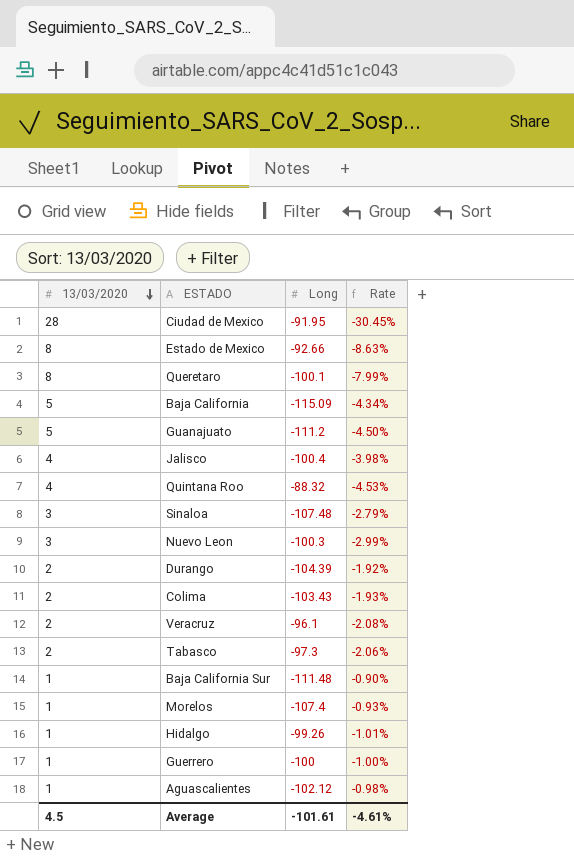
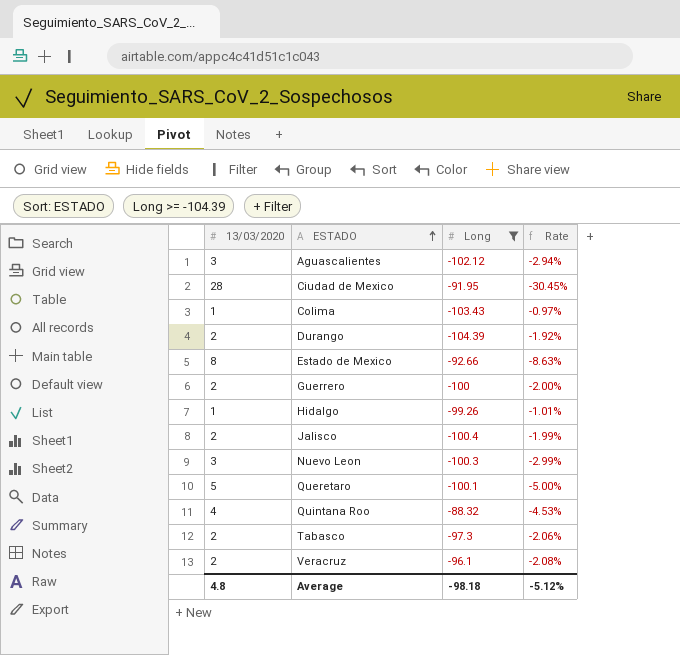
filter: none -> Long >= -104.39
row order: 13/03/2020 descending -> ESTADO ascending
Aguascalientes | 13/03/2020: 1 -> 3
Aguascalientes | Rate: -0.98% -> -2.94%
Colima | 13/03/2020: 2 -> 1
Colima | Rate: -1.93% -> -0.97%
Guerrero | 13/03/2020: 1 -> 2
Guerrero | Rate: -1.00% -> -2.00%
Jalisco | 13/03/2020: 4 -> 2
Jalisco | Rate: -3.98% -> -1.99%
Queretaro | 13/03/2020: 8 -> 5
Queretaro | Rate: -7.99% -> -5.00%
Average | 13/03/2020: 4.5 -> 4.8
Average | Long: -101.61 -> -98.18
Average | Rate: -4.61% -> -5.12%

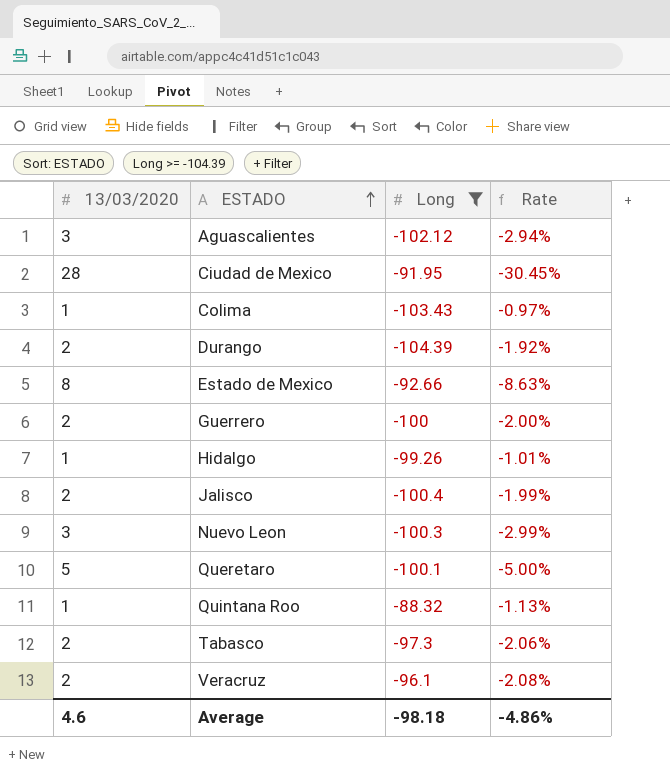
Quintana Roo | 13/03/2020: 4 -> 1
Quintana Roo | Rate: -4.53% -> -1.13%
Average | 13/03/2020: 4.8 -> 4.6
Average | Rate: -5.12% -> -4.86%

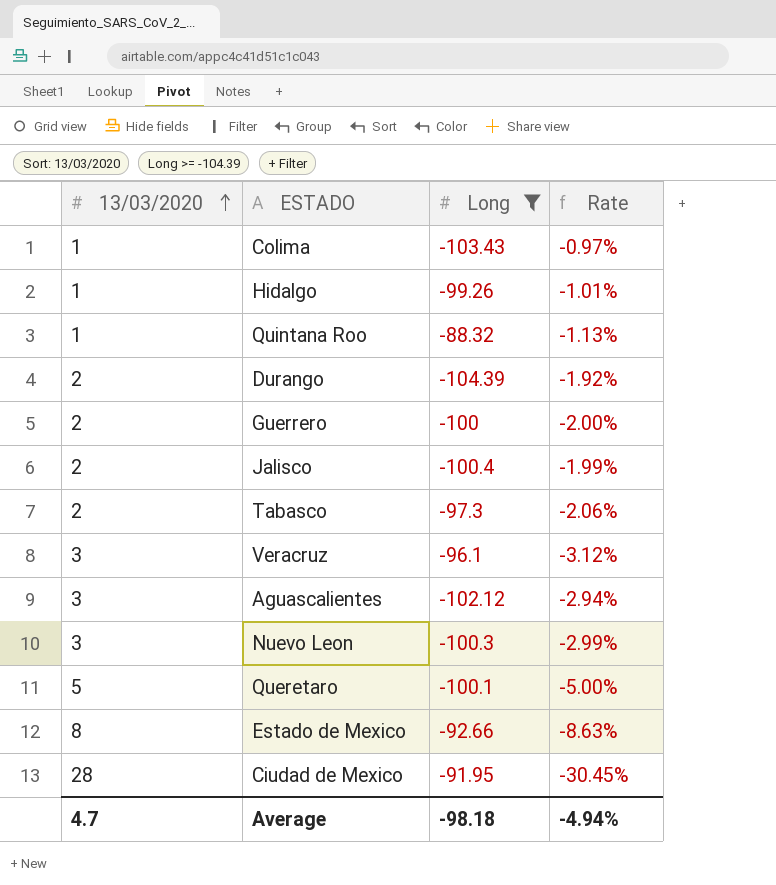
row order: ESTADO ascending -> 13/03/2020 ascending
Veracruz | 13/03/2020: 2 -> 3
Veracruz | Rate: -2.08% -> -3.12%
Average | 13/03/2020: 4.6 -> 4.7
Average | Rate: -4.86% -> -4.94%

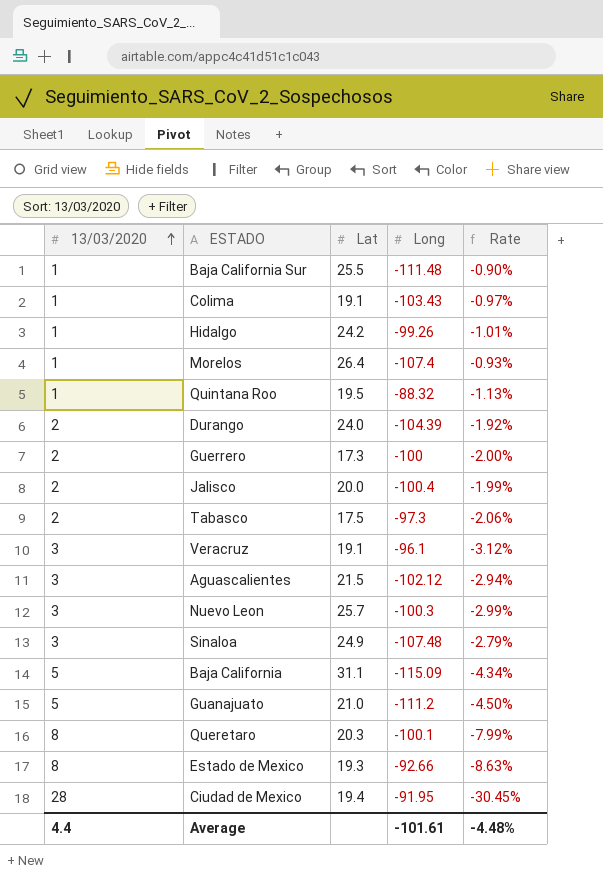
filter: Long >= -104.39 -> none
column Lat | position: none -> 3
Queretaro | 13/03/2020: 5 -> 8
Queretaro | Rate: -5.00% -> -7.99%
Average | 13/03/2020: 4.7 -> 4.4
Average | Long: -98.18 -> -101.61
Average | Rate: -4.94% -> -4.48%

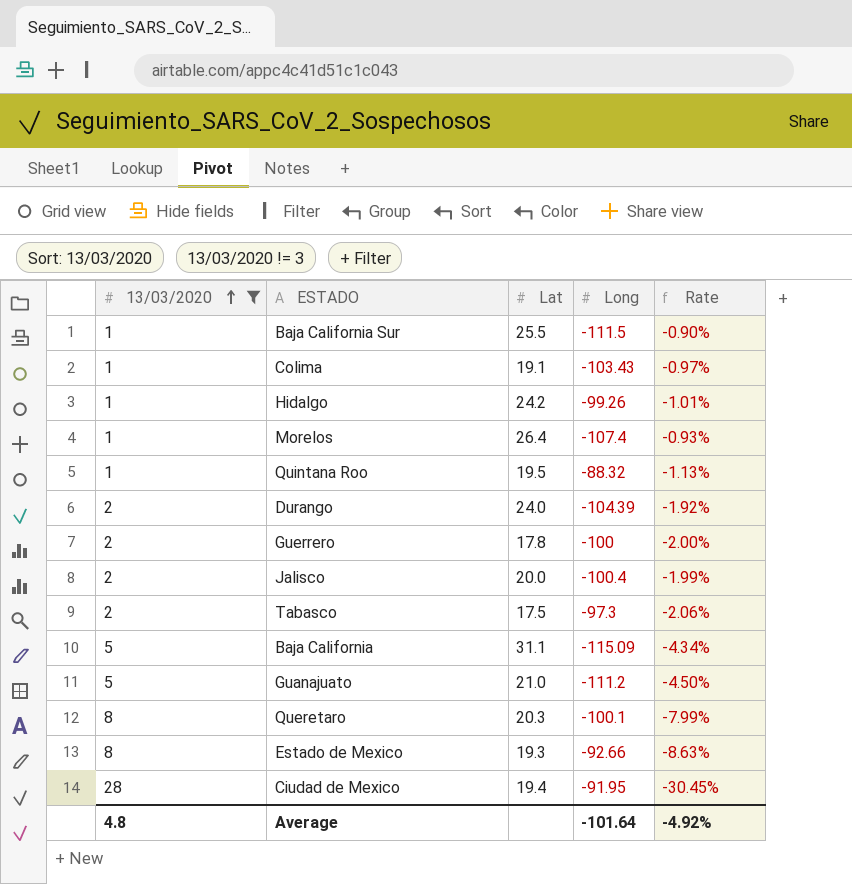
filter: none -> 13/03/2020 != 3
Baja California Sur | Long: -111.48 -> -111.5
Guerrero | Lat: 17.3 -> 17.8
Average | 13/03/2020: 4.4 -> 4.8
Average | Long: -101.61 -> -101.64
Average | Rate: -4.48% -> -4.92%

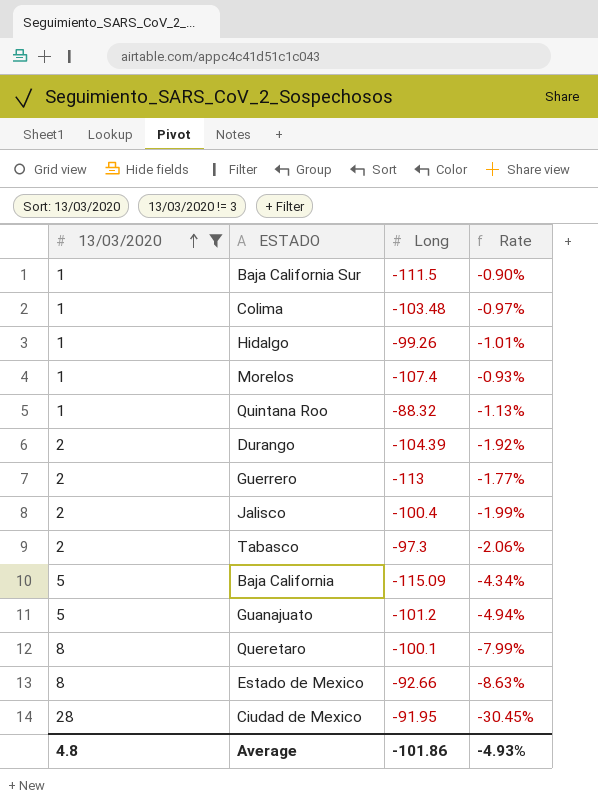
column Lat | position: 3 -> none
Colima | Long: -103.43 -> -103.48
Guerrero | Long: -100 -> -113
Guerrero | Rate: -2.00% -> -1.77%
Guanajuato | Long: -111.2 -> -101.2
Guanajuato | Rate: -4.50% -> -4.94%
Average | Long: -101.64 -> -101.86
Average | Rate: -4.92% -> -4.93%

